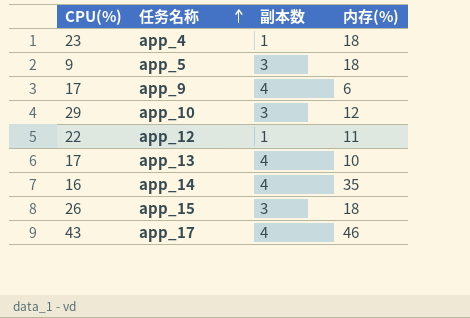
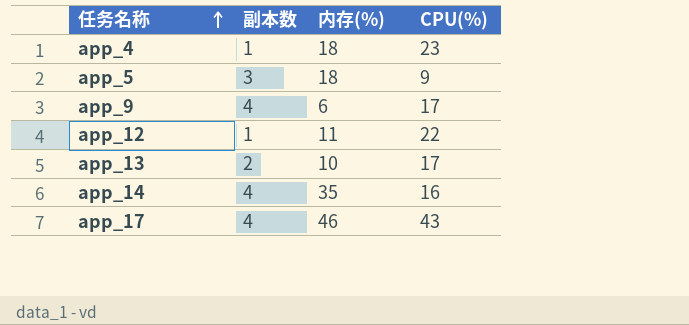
column CPU(%) | position: 1 -> 4
row app_10: 29 | 3 | 12 -> none
row app_15: 26 | 3 | 18 -> none
app_13 | 副本数: 4 -> 2

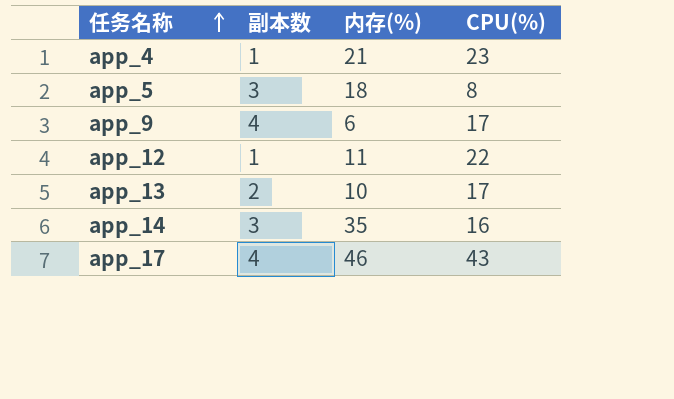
app_4 | 内存(%): 18 -> 21
app_5 | CPU(%): 9 -> 8
app_14 | 副本数: 4 -> 3

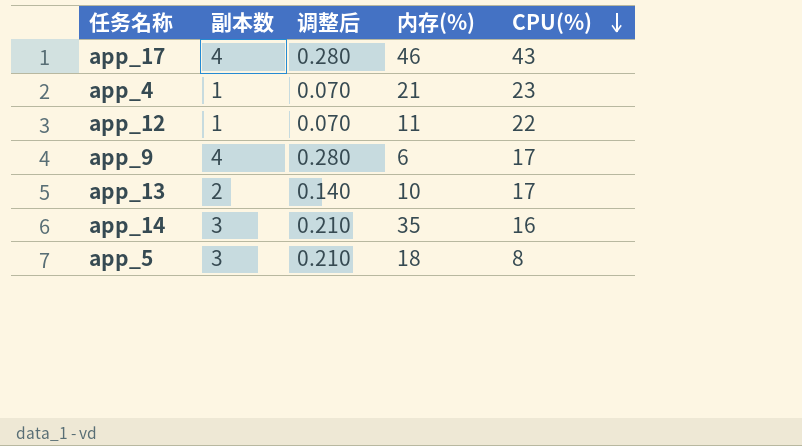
row order: 任务名称 ascending -> CPU(%) descending
column 调整后 | formula: none -> [副本数] * 0.07

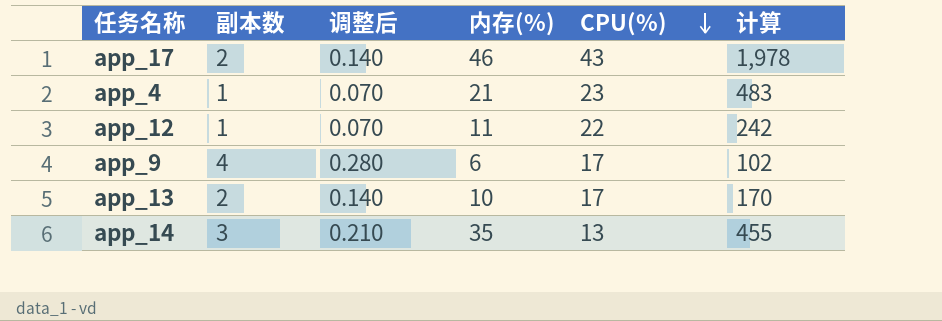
column 计算 | formula: none -> [内存(%)] * [CPU(%)]
row app_5: 3 | 0.210 | 18 | 8 -> none
app_17 | 副本数: 4 -> 2
app_17 | 调整后: 0.280 -> 0.140
app_14 | CPU(%): 16 -> 13

